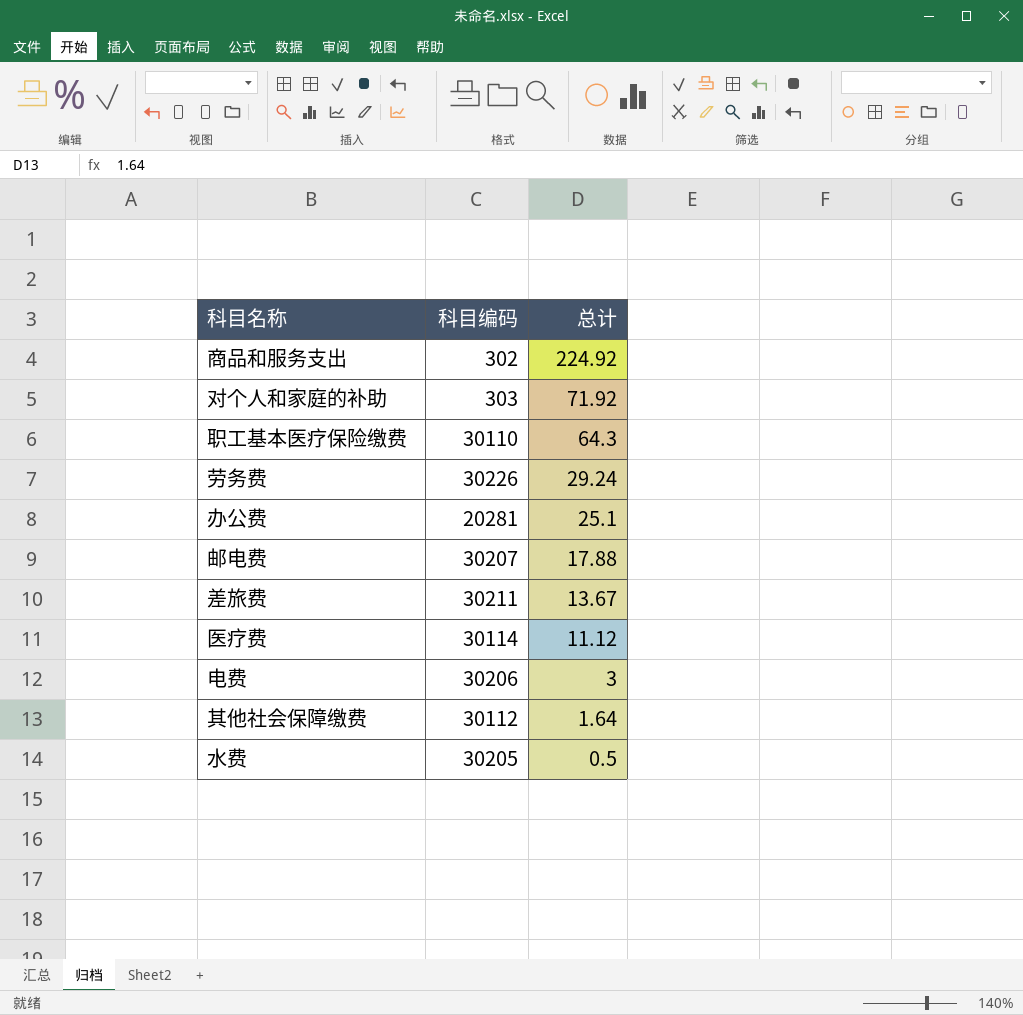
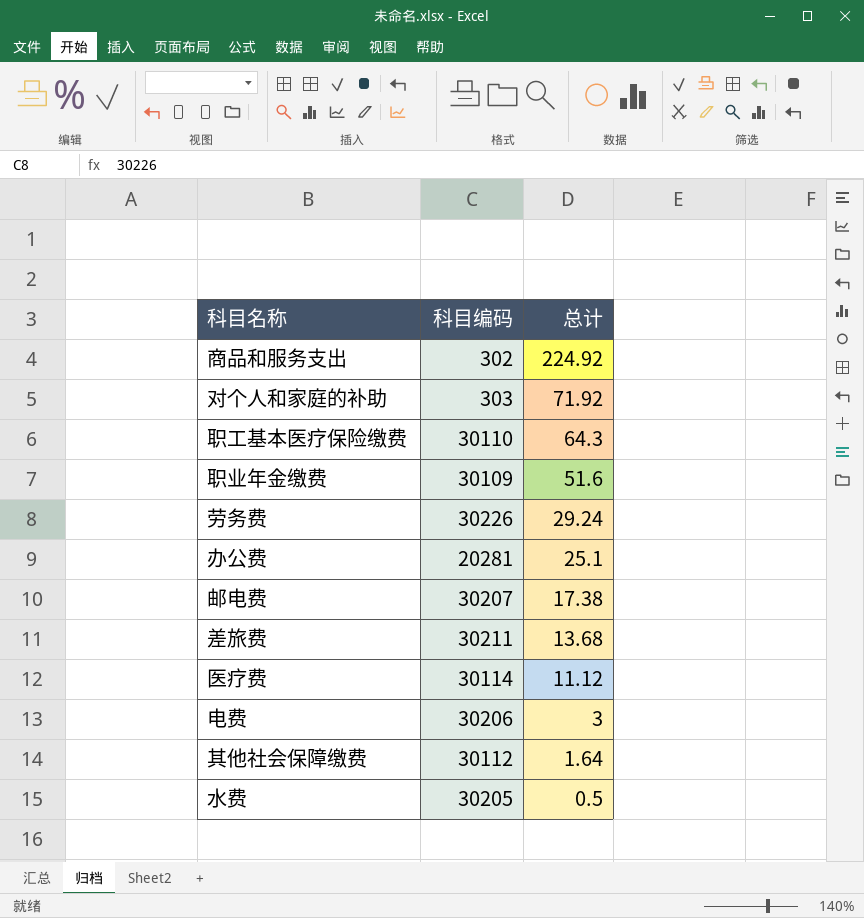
row 职业年金缴费: none -> 30109 | 51.6
邮电费 | 总计: 17.88 -> 17.38
差旅费 | 总计: 13.67 -> 13.68

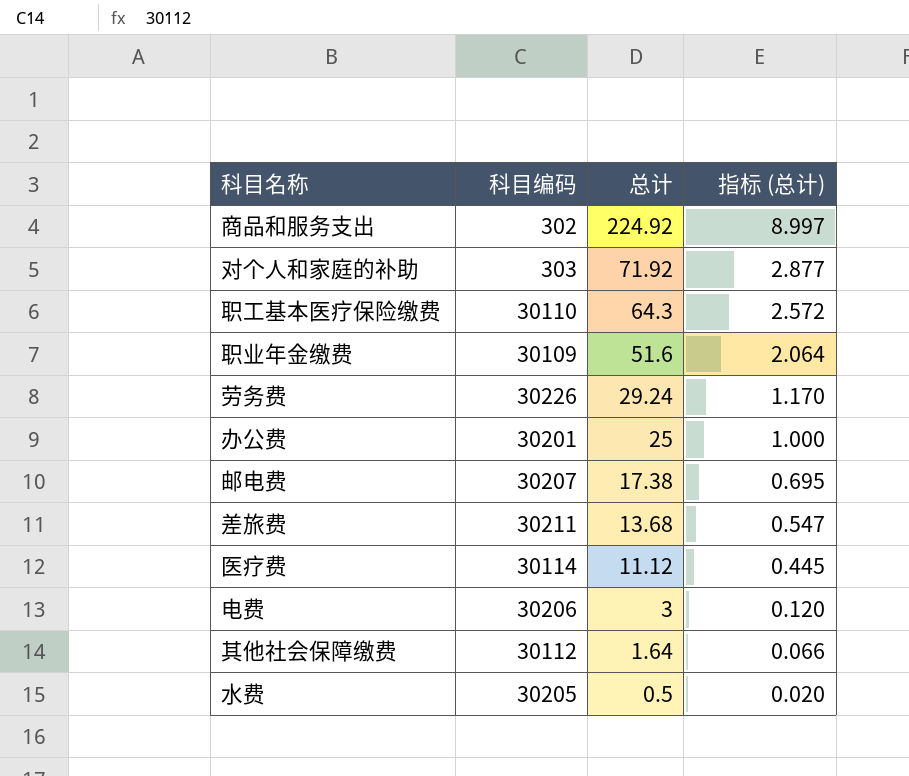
column 指标 (总计) | formula: none -> [总计] * 0.04
办公费 | 科目编码: 20281 -> 30201
办公费 | 总计: 25.1 -> 25

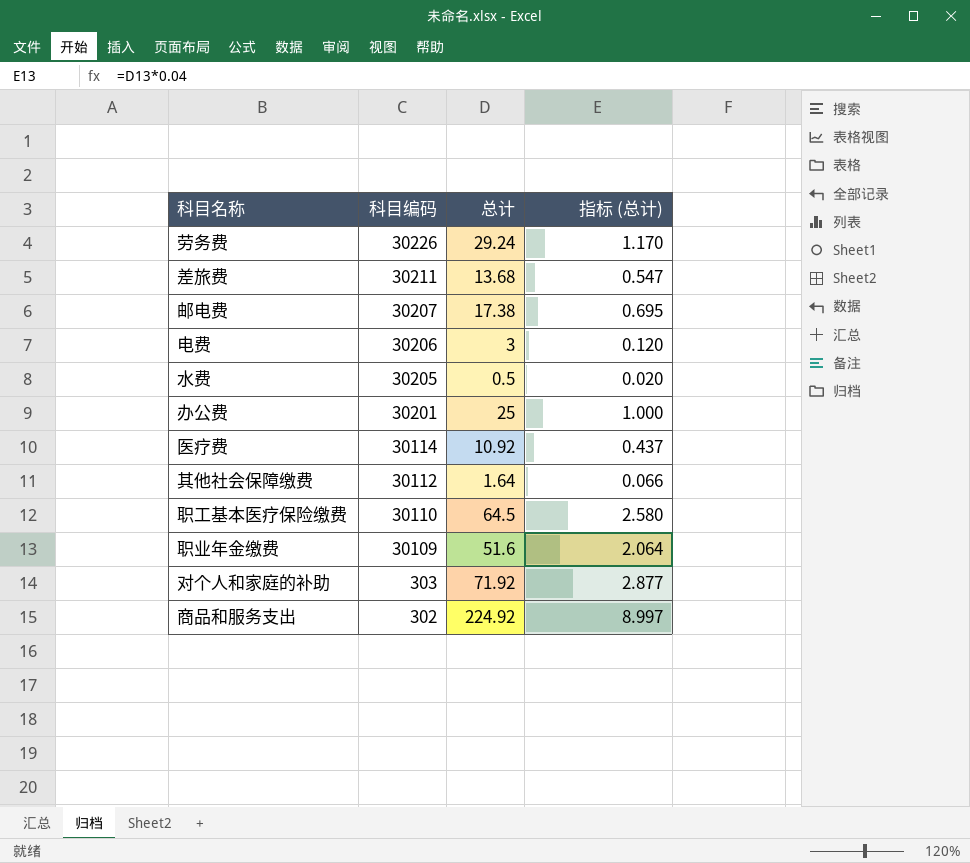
row order: 总计 descending -> 科目编码 descending
医疗费 | 总计: 11.12 -> 10.92
医疗费 | 指标 (总计): 0.445 -> 0.437
职工基本医疗保险缴费 | 总计: 64.3 -> 64.5
职工基本医疗保险缴费 | 指标 (总计): 2.572 -> 2.580

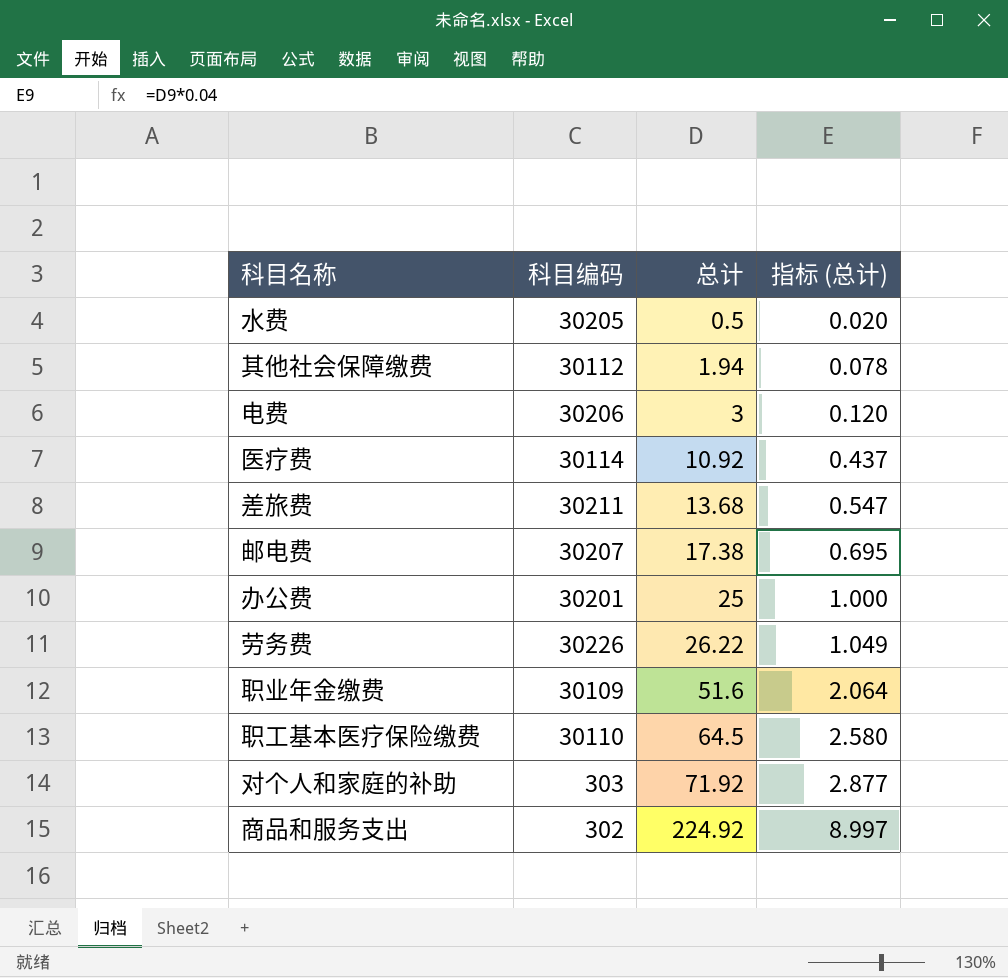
row order: 科目编码 descending -> 总计 ascending
其他社会保障缴费 | 总计: 1.64 -> 1.94
其他社会保障缴费 | 指标 (总计): 0.066 -> 0.078
劳务费 | 总计: 29.24 -> 26.22
劳务费 | 指标 (总计): 1.170 -> 1.049

